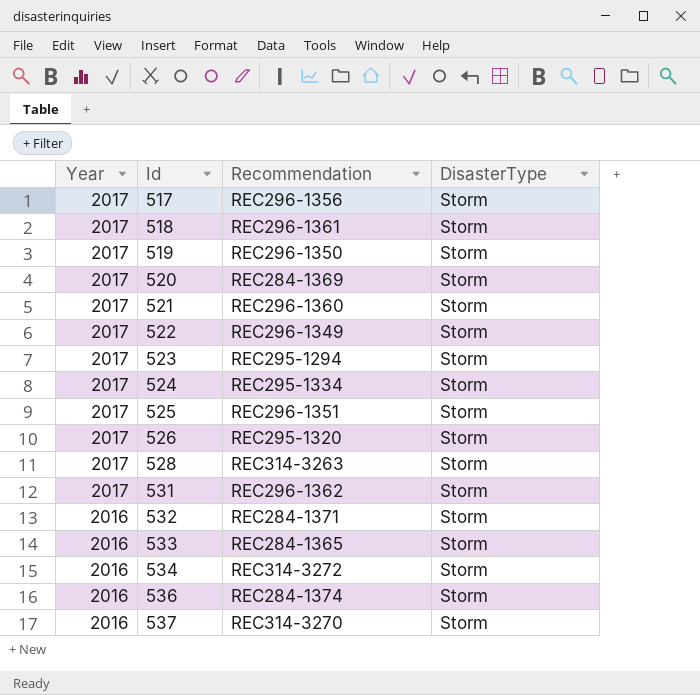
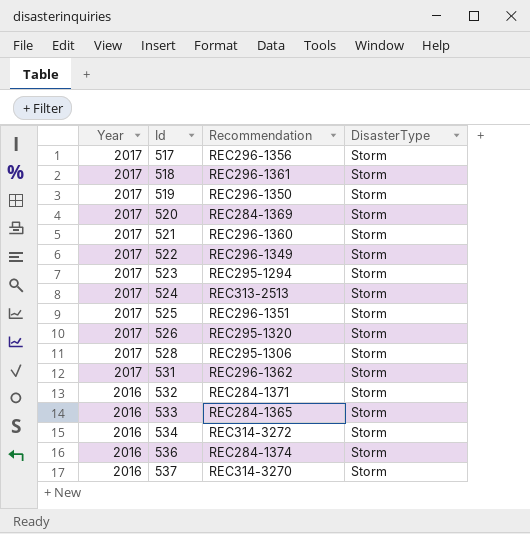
524 | Recommendation: REC295-1334 -> REC313-2513
528 | Recommendation: REC314-3263 -> REC295-1306

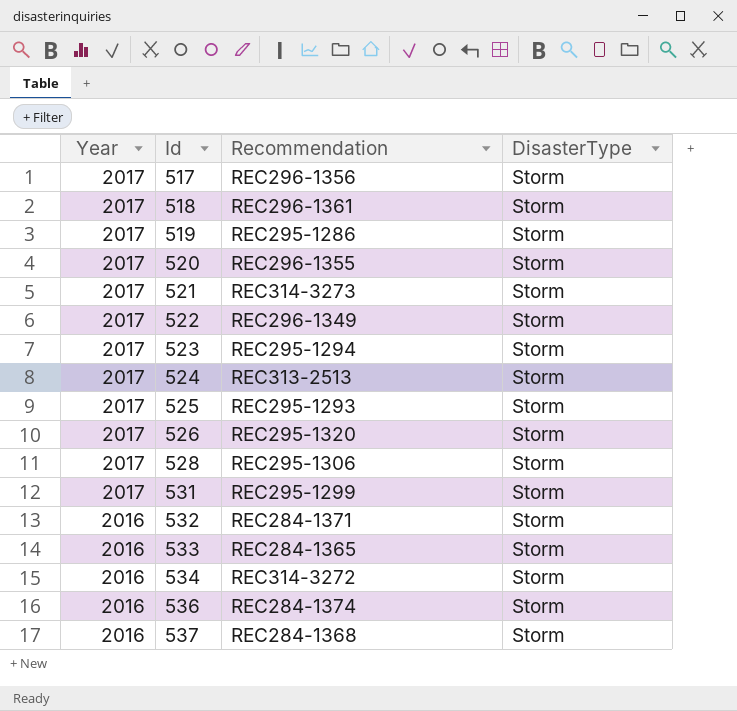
519 | Recommendation: REC296-1350 -> REC295-1286
520 | Recommendation: REC284-1369 -> REC296-1355
521 | Recommendation: REC296-1360 -> REC314-3273
525 | Recommendation: REC296-1351 -> REC295-1293
531 | Recommendation: REC296-1362 -> REC295-1299
537 | Recommendation: REC314-3270 -> REC284-1368

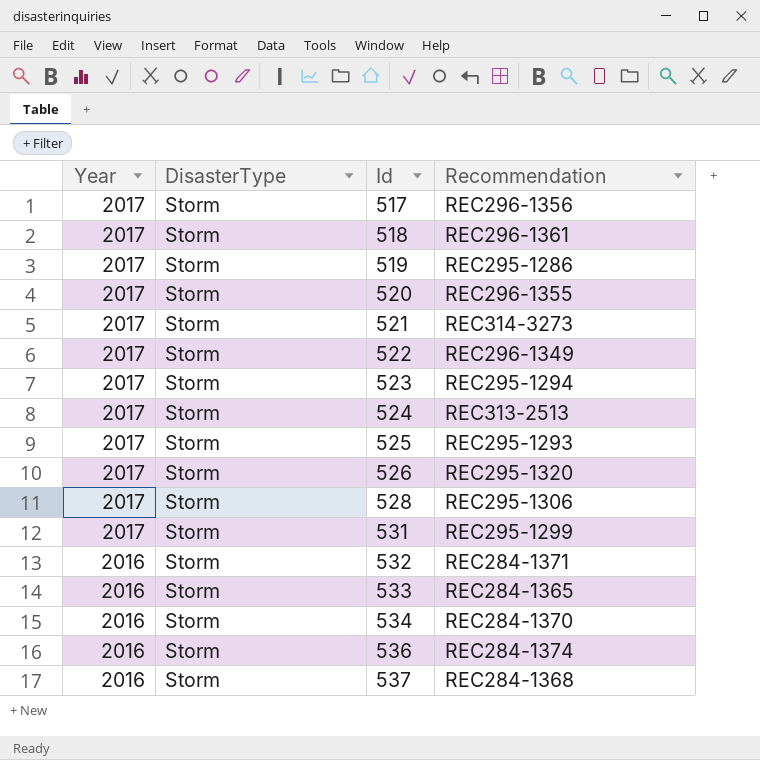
column DisasterType | position: 4 -> 2
534 | Recommendation: REC314-3272 -> REC284-1370

